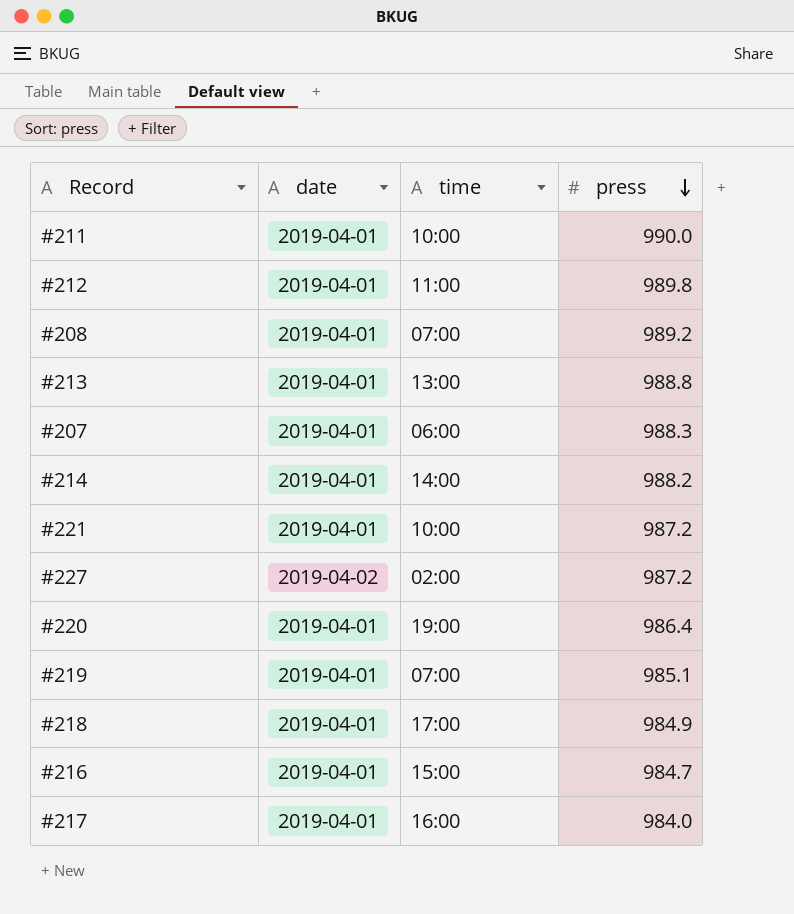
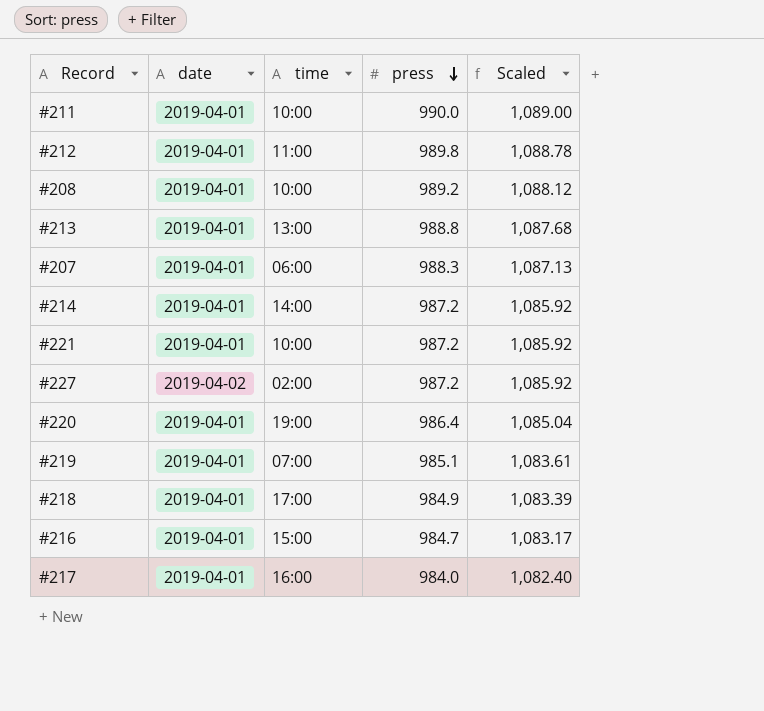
column Scaled | formula: none -> [press] * 1.1
#208 | time: 07:00 -> 10:00
#214 | press: 988.2 -> 987.2

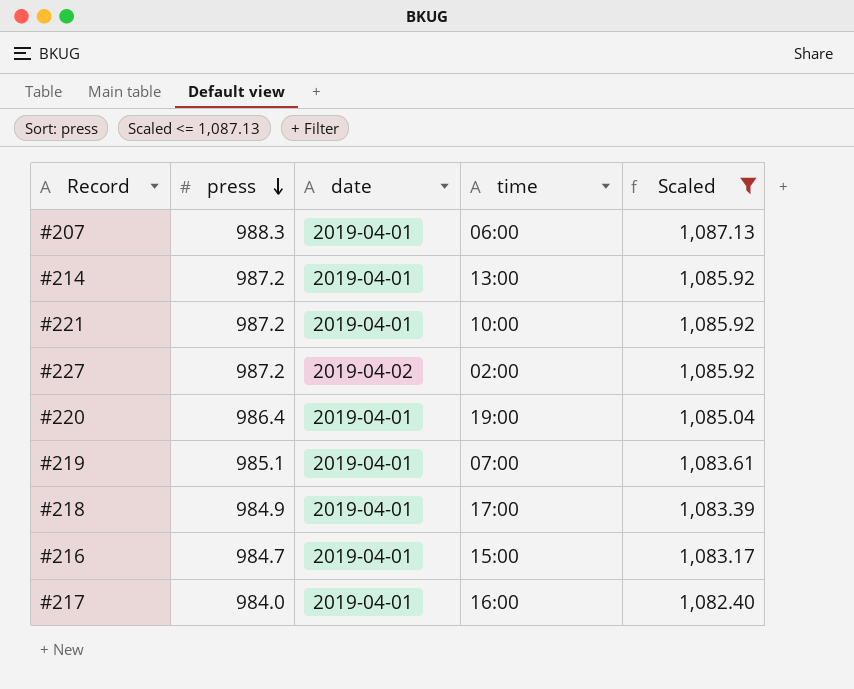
filter: none -> Scaled <= 1,087.13
column press | position: 4 -> 2
#214 | time: 14:00 -> 13:00

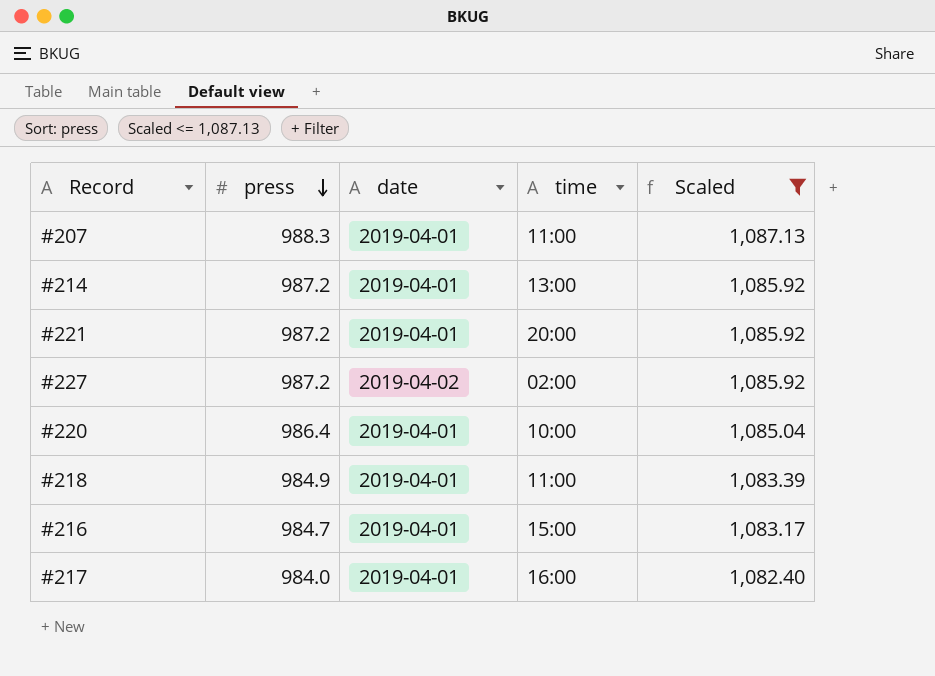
row #219: 985.1 | 2019-04-01 | 07:00 | 1,083.61 -> none
#207 | time: 06:00 -> 11:00
#221 | time: 10:00 -> 20:00
#220 | time: 19:00 -> 10:00
#218 | time: 17:00 -> 11:00

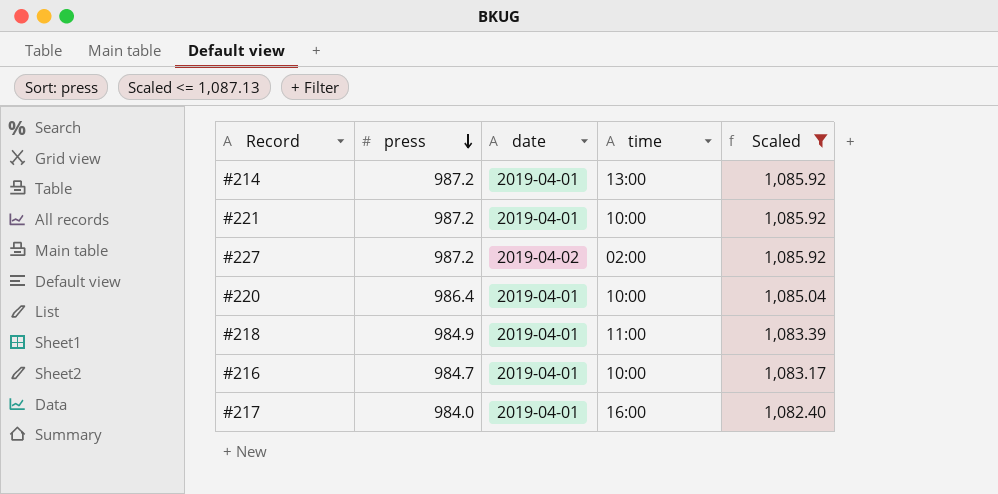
row #207: 988.3 | 2019-04-01 | 11:00 | 1,087.13 -> none
#221 | time: 20:00 -> 10:00
#216 | time: 15:00 -> 10:00

